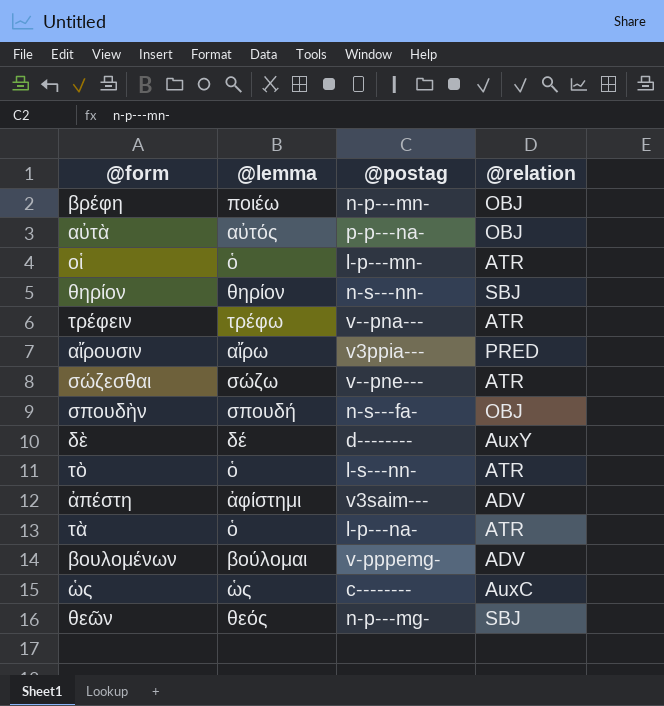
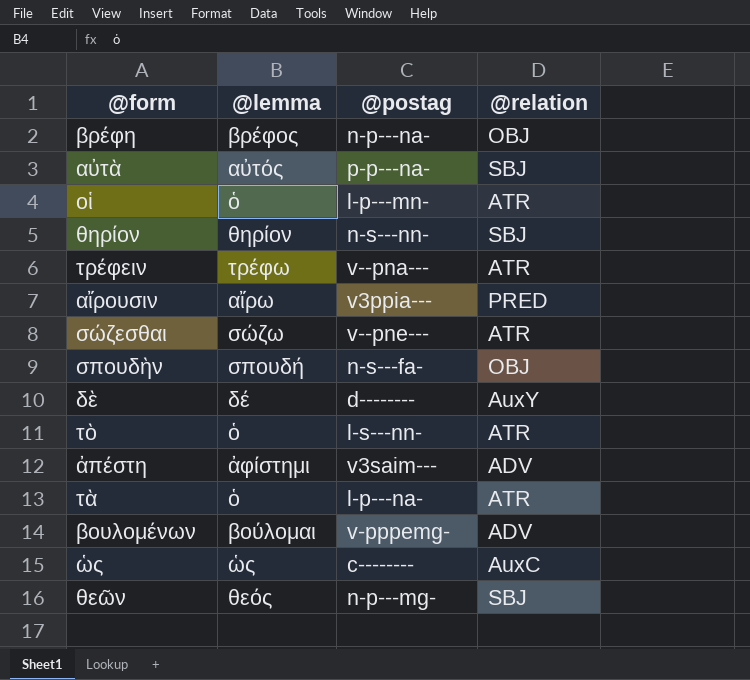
βρέφη | @lemma: ποιέω -> βρέφος
βρέφη | @postag: n-p---mn- -> n-p---na-
αὐτὰ | @relation: OBJ -> SBJ

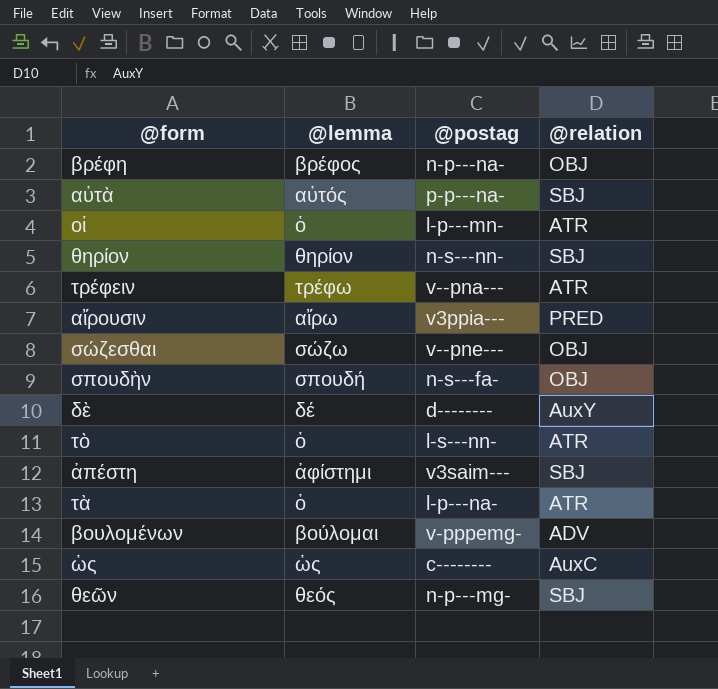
σώζεσθαι | @relation: ATR -> OBJ
ἀπέστη | @relation: ADV -> SBJ

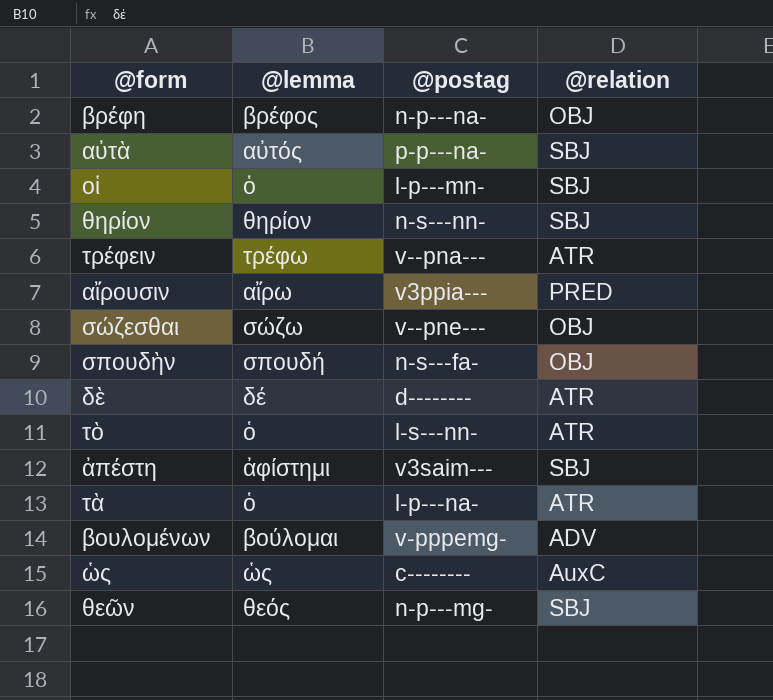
οἱ | @relation: ATR -> SBJ
δὲ | @relation: AuxY -> ATR

